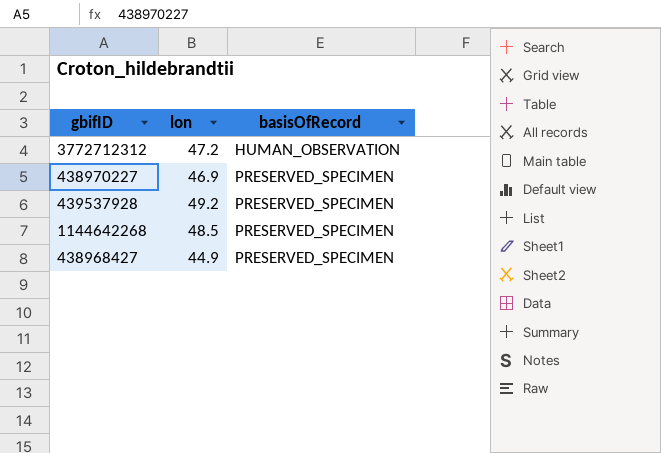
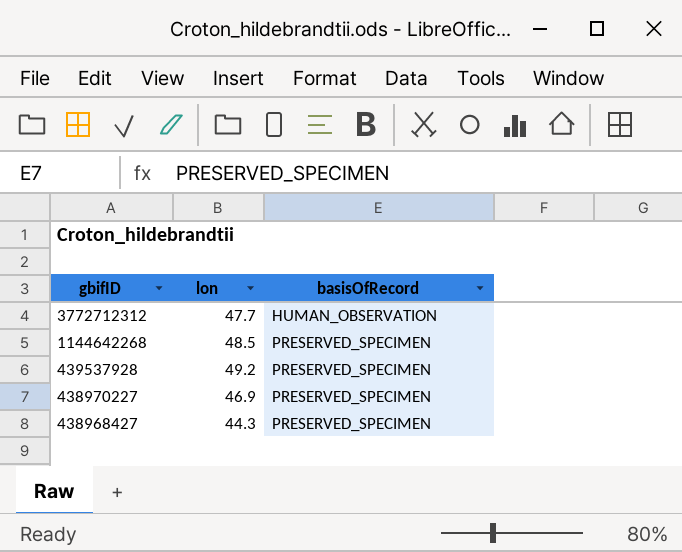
row order: basisOfRecord ascending -> gbifID descending
3772712312 | lon: 47.2 -> 47.7
438968427 | lon: 44.9 -> 44.3

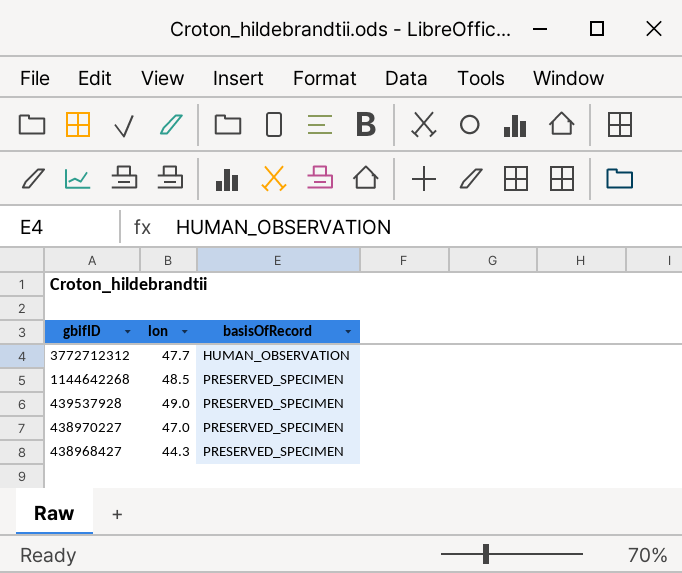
439537928 | lon: 49.2 -> 49.0
438970227 | lon: 46.9 -> 47.0

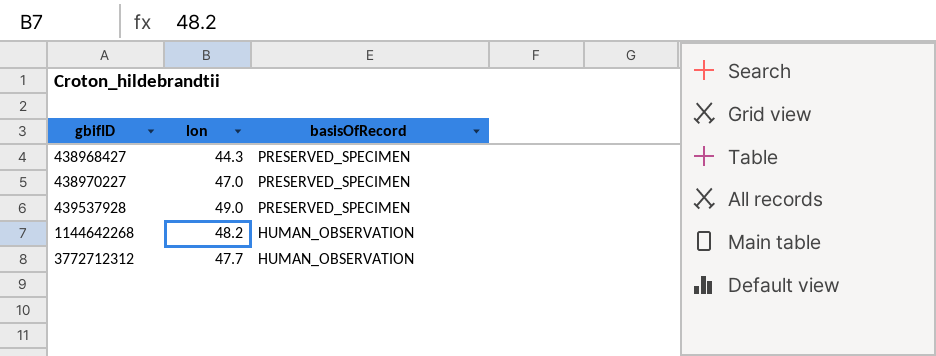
row order: gbifID descending -> gbifID ascending
1144642268 | lon: 48.5 -> 48.2
1144642268 | basisOfRecord: PRESERVED_SPECIMEN -> HUMAN_OBSERVATION

